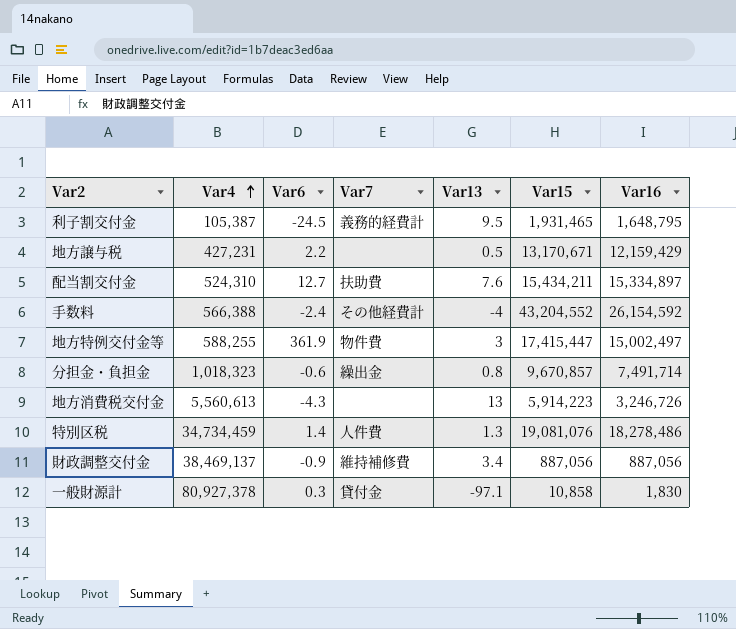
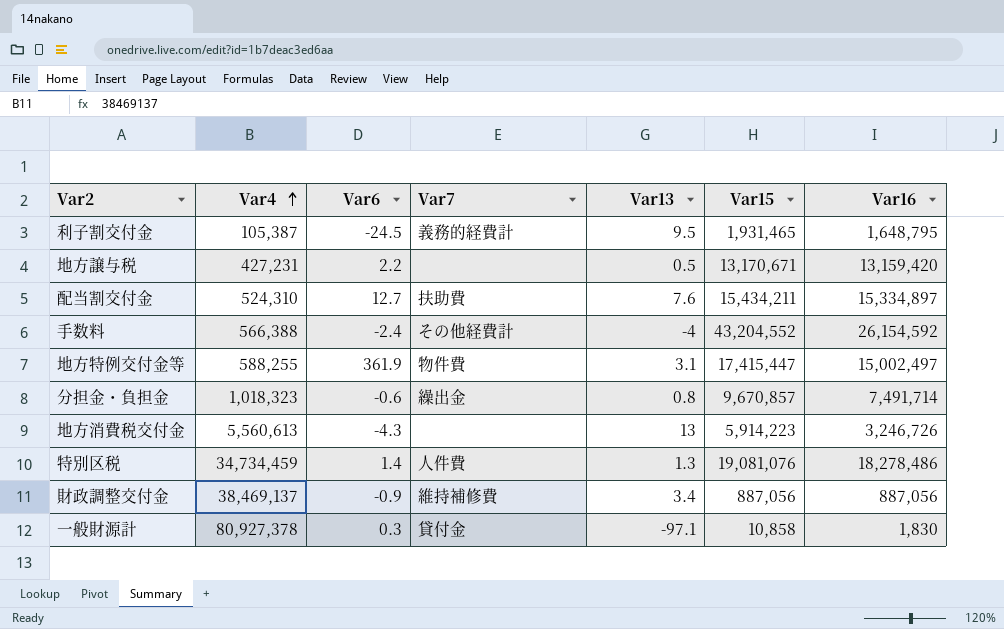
地方譲与税 | Var16: 12,159,429 -> 13,159,420
地方特例交付金等 | Var13: 3 -> 3.1

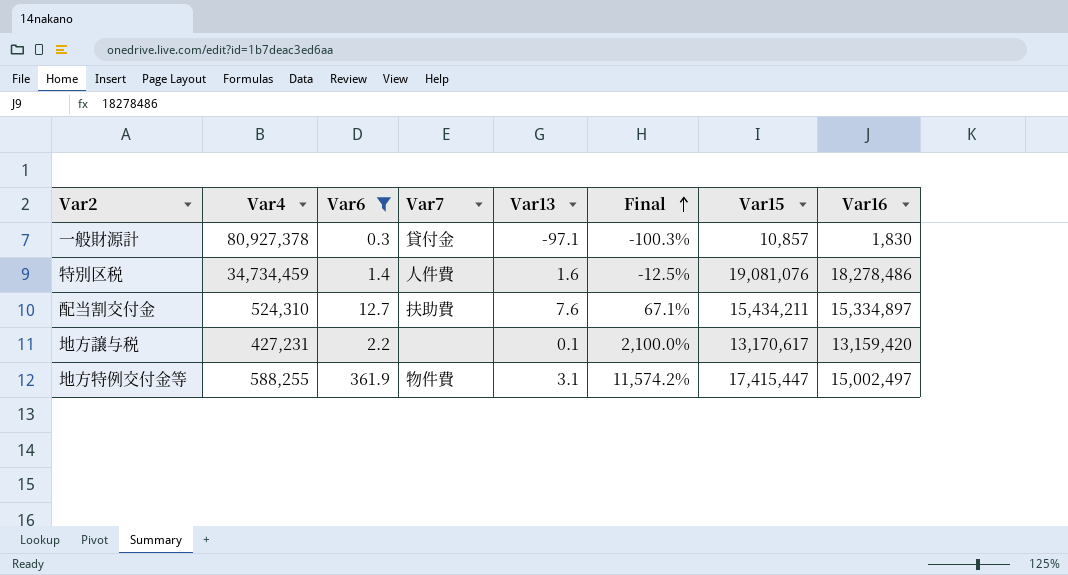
filter: none -> Var6 >= 0.3
row order: Var4 ascending -> Final ascending
column Final | formula: none -> ([Var6] - [Var13]) / [Var13]
一般財源計 | Var15: 10,858 -> 10,857
特別区税 | Var13: 1.3 -> 1.6
地方譲与税 | Var13: 0.5 -> 0.1
地方譲与税 | Var15: 13,170,671 -> 13,170,617

